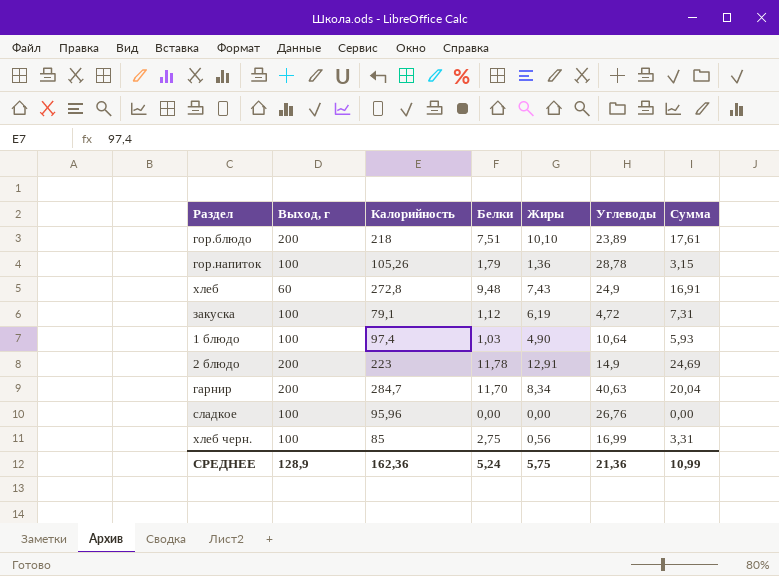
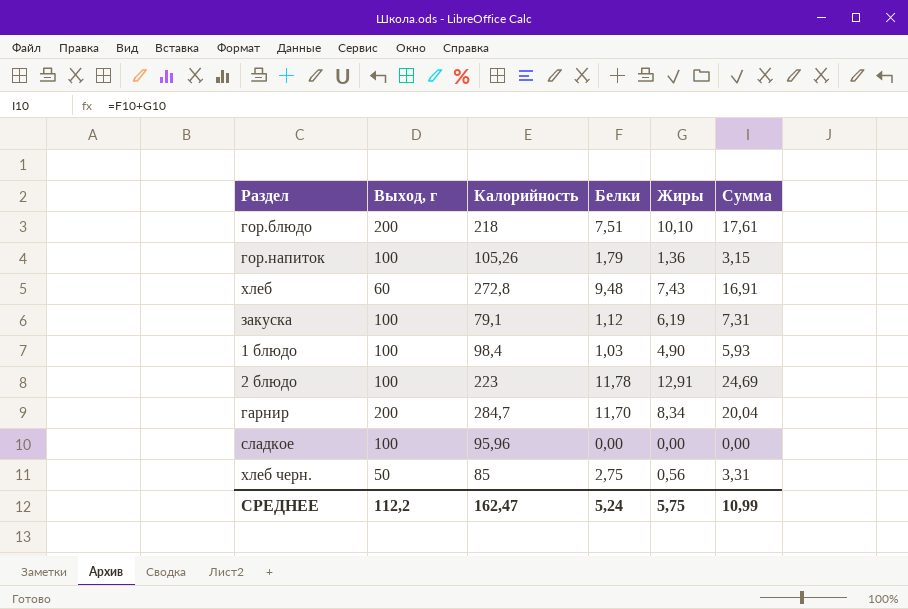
column Углеводы | position: 6 -> none
1 блюдо | Калорийность: 97,4 -> 98,4
2 блюдо | Выход, г: 200 -> 100
хлеб черн. | Выход, г: 100 -> 50
СРЕДНЕЕ | Выход, г: 128,9 -> 112,2
СРЕДНЕЕ | Калорийность: 162,36 -> 162,47

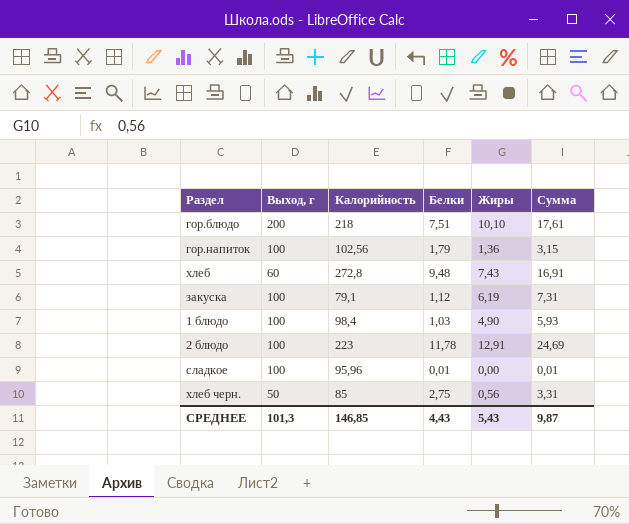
row гарнир: 200 | 284,7 | 11,70 | 8,34 | 20,04 -> none
гор.напиток | Калорийность: 105,26 -> 102,56
сладкое | Белки: 0,00 -> 0,01
сладкое | Сумма: 0,00 -> 0,01
СРЕДНЕЕ | Выход, г: 112,2 -> 101,3
СРЕДНЕЕ | Калорийность: 162,47 -> 146,85
СРЕДНЕЕ | Белки: 5,24 -> 4,43
СРЕДНЕЕ | Жиры: 5,75 -> 5,43
СРЕДНЕЕ | Сумма: 10,99 -> 9,87

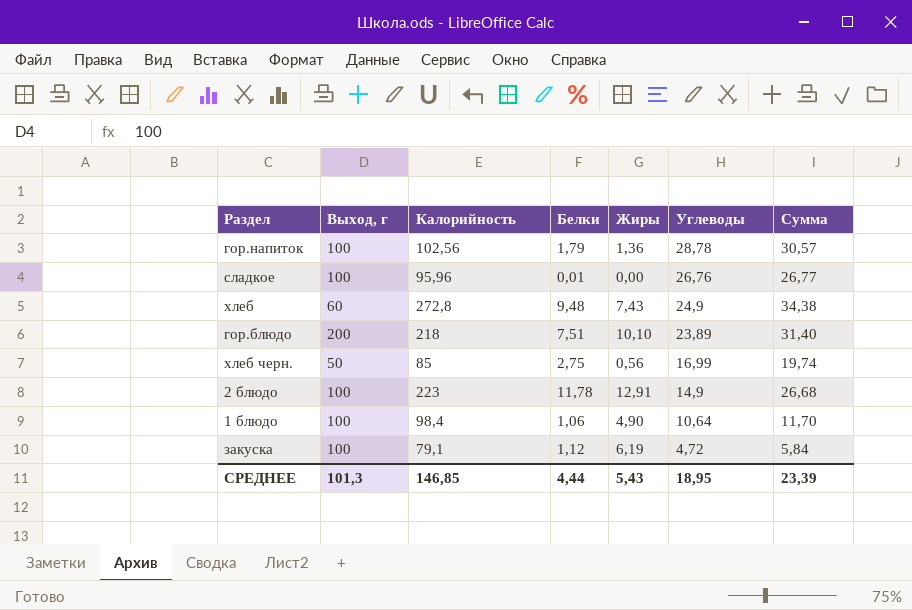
row order: none -> Углеводы descending
column Углеводы | position: none -> 6
column Сумма | formula: [Белки] + [Жиры] -> [Белки] + [Углеводы]
1 блюдо | Белки: 1,03 -> 1,06
СРЕДНЕЕ | Белки: 4,43 -> 4,44
СРЕДНЕЕ | Сумма: 9,87 -> 23,39

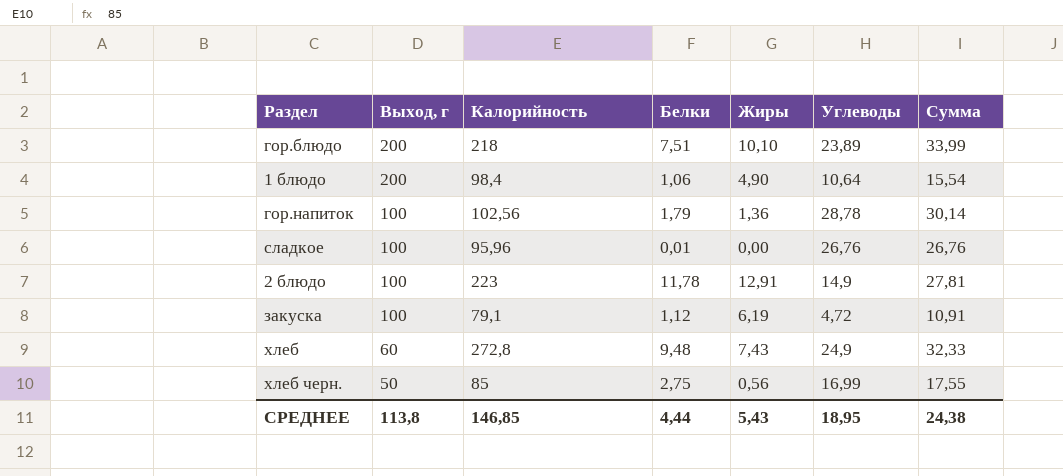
row order: Углеводы descending -> Выход, г descending
column Сумма | formula: [Белки] + [Углеводы] -> [Жиры] + [Углеводы]
1 блюдо | Выход, г: 100 -> 200
СРЕДНЕЕ | Выход, г: 101,3 -> 113,8
СРЕДНЕЕ | Сумма: 23,39 -> 24,38

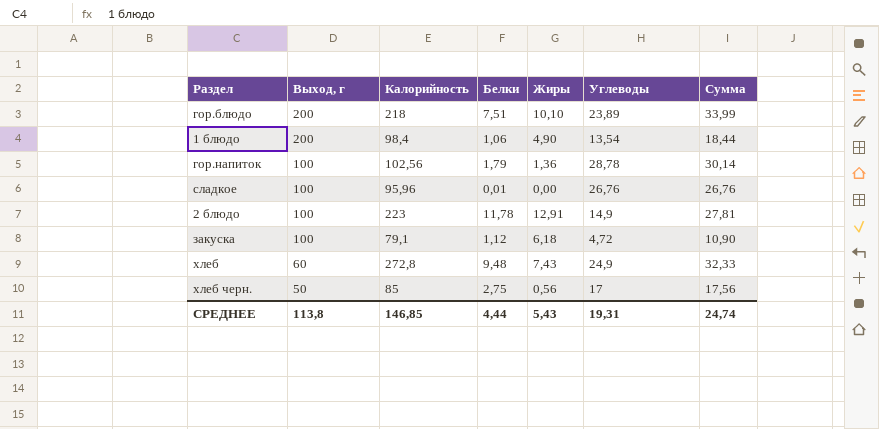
1 блюдо | Углеводы: 10,64 -> 13,54
1 блюдо | Сумма: 15,54 -> 18,44
закуска | Жиры: 6,19 -> 6,18
закуска | Сумма: 10,91 -> 10,90
хлеб черн. | Углеводы: 16,99 -> 17
хлеб черн. | Сумма: 17,55 -> 17,56
СРЕДНЕЕ | Углеводы: 18,95 -> 19,31
СРЕДНЕЕ | Сумма: 24,38 -> 24,74

